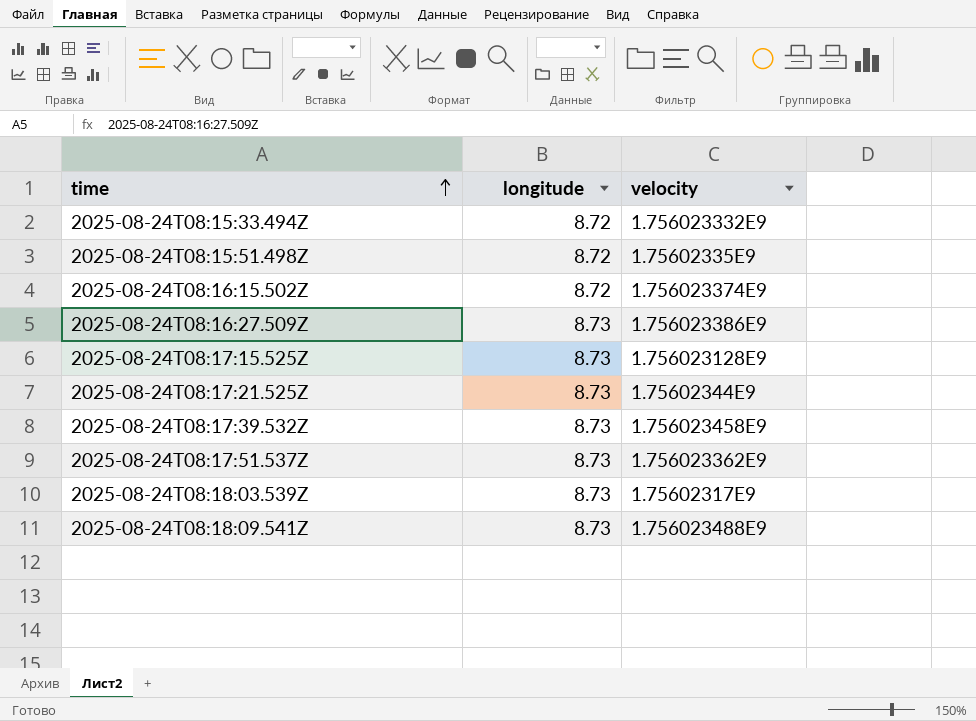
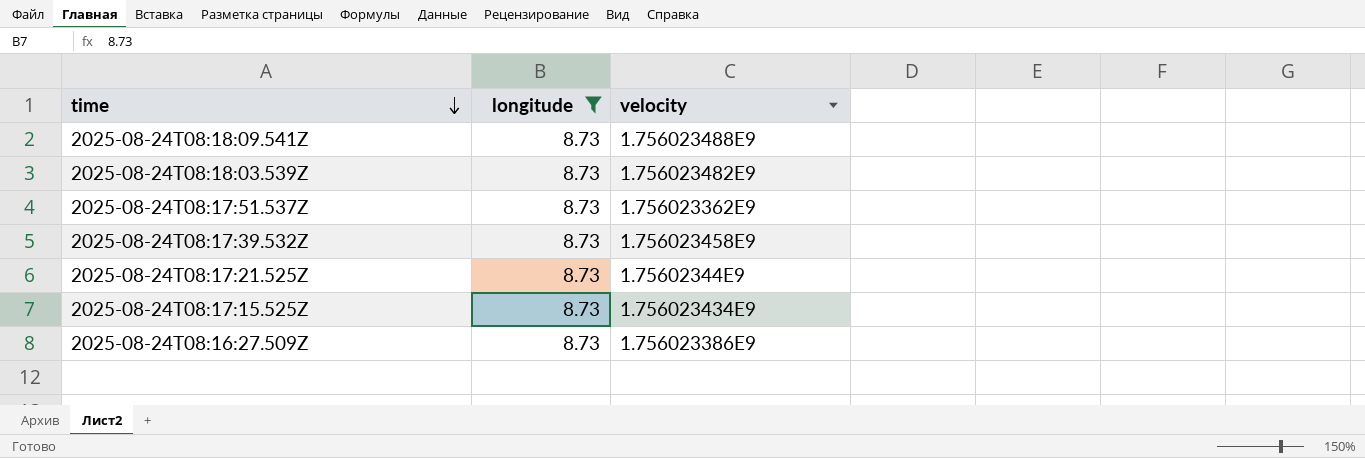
filter: none -> longitude = 8.73
row order: time ascending -> time descending
2025-08-24T08:18:03.539Z | velocity: 1.75602317E9 -> 1.756023482E9
2025-08-24T08:17:15.525Z | velocity: 1.756023128E9 -> 1.756023434E9

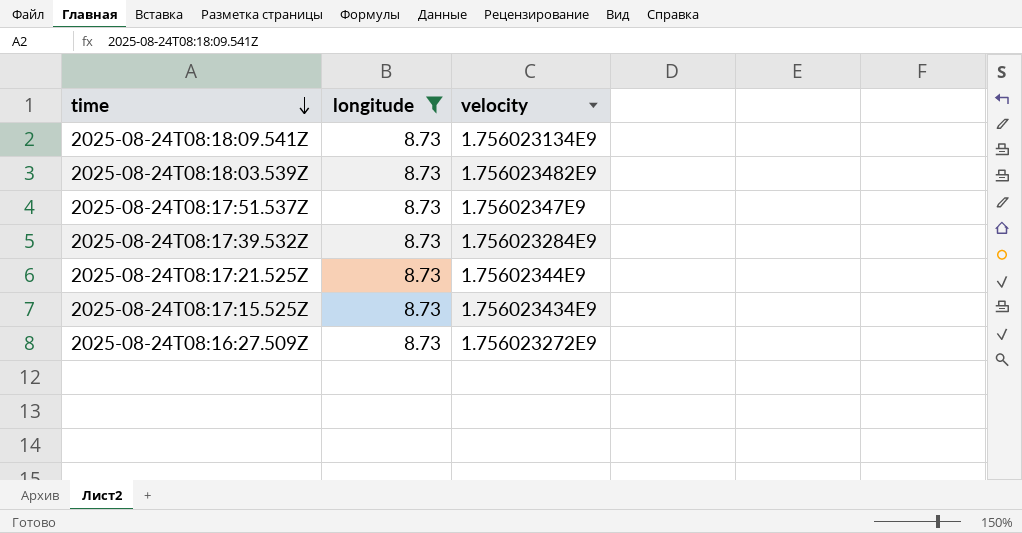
2025-08-24T08:18:09.541Z | velocity: 1.756023488E9 -> 1.756023134E9
2025-08-24T08:17:51.537Z | velocity: 1.756023362E9 -> 1.75602347E9
2025-08-24T08:17:39.532Z | velocity: 1.756023458E9 -> 1.756023284E9
2025-08-24T08:16:27.509Z | velocity: 1.756023386E9 -> 1.756023272E9

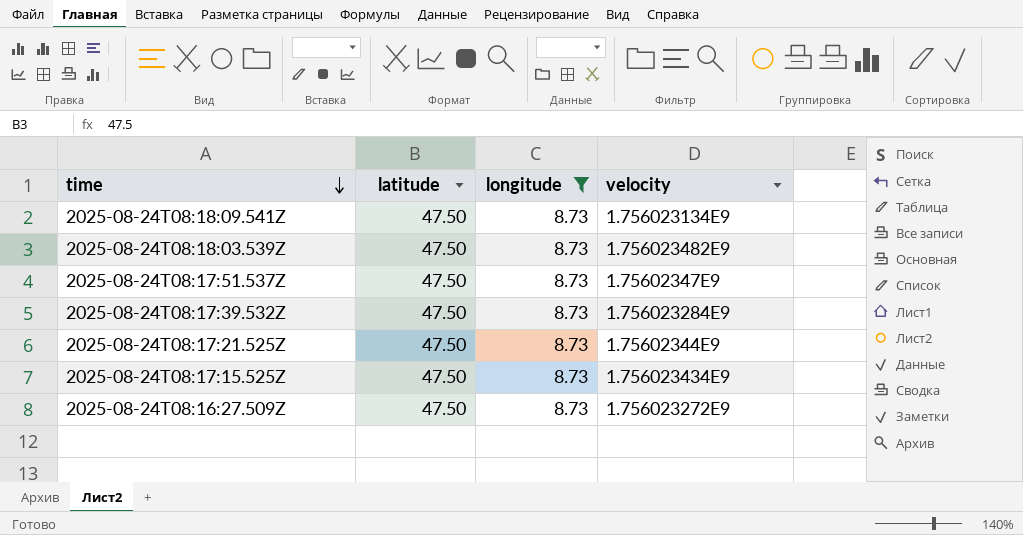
column latitude | position: none -> 2

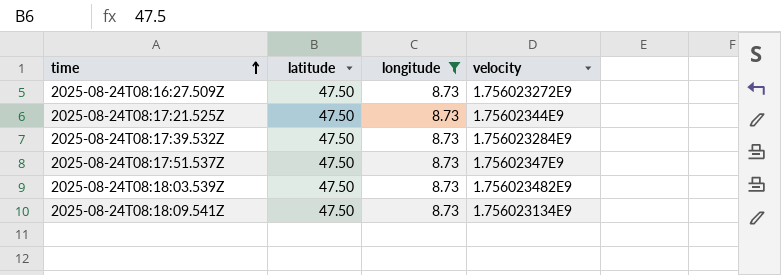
row order: time descending -> time ascending
row 2025-08-24T08:17:15.525Z: 47.50 | 8.73 | 1.756023434E9 -> none

